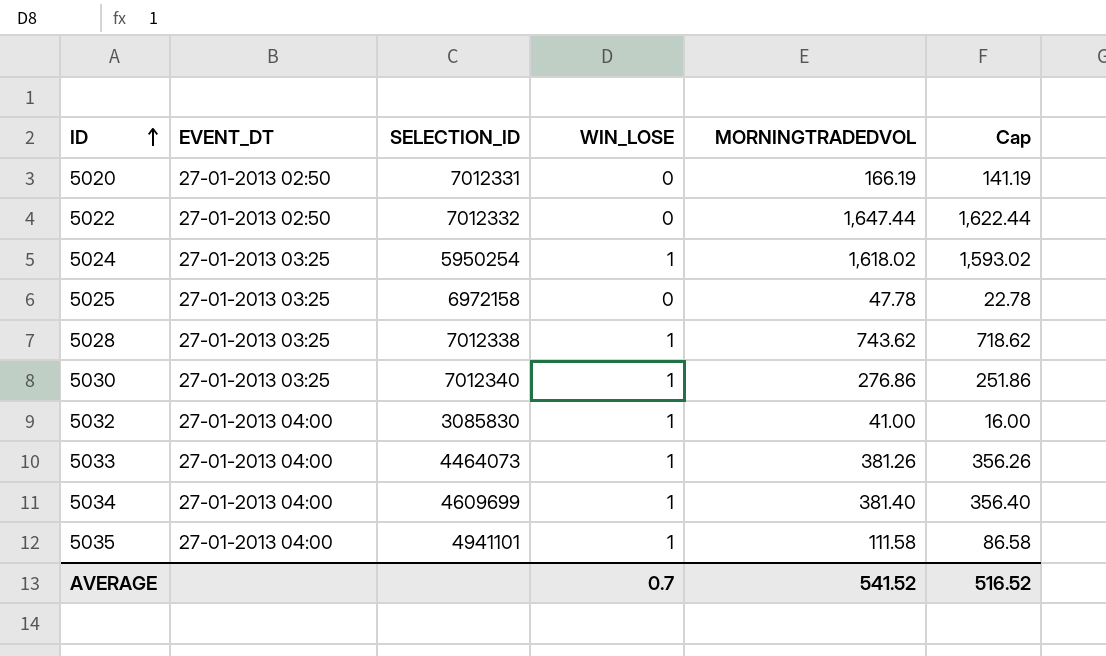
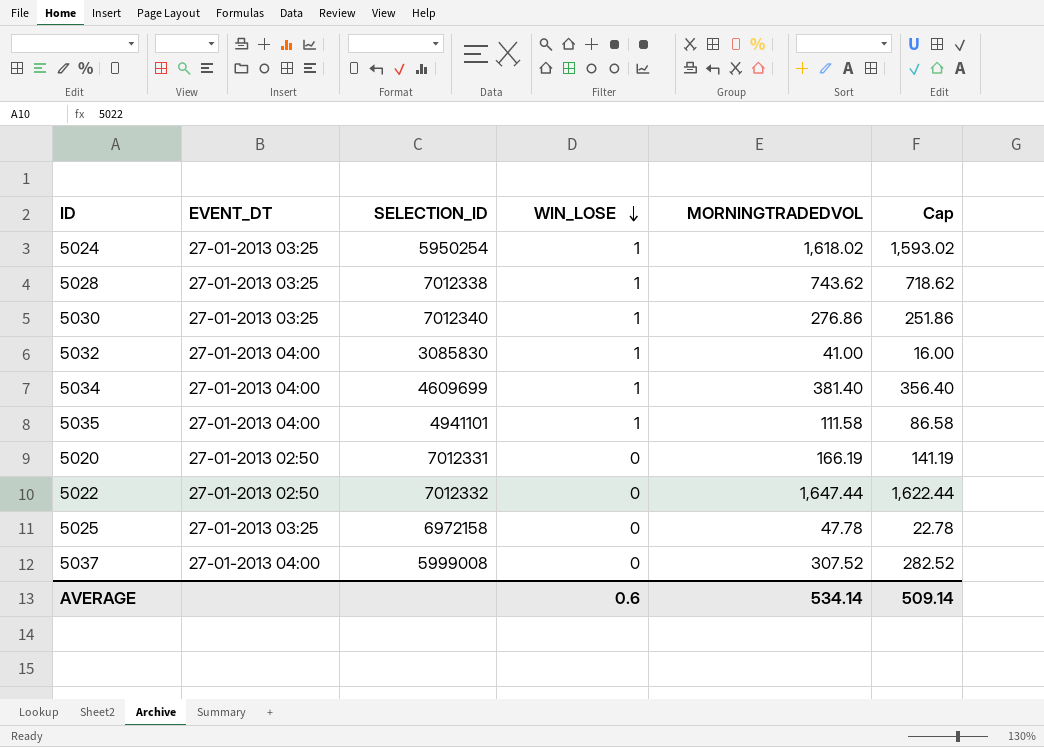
row order: ID ascending -> WIN_LOSE descending
row 5033: 27-01-2013 04:00 | 4464073 | 1 | 381.26 | 356.26 -> none
row 5037: none -> 27-01-2013 04:00 | 5999008 | 0 | 307.52 | 282.52
AVERAGE | WIN_LOSE: 0.7 -> 0.6
AVERAGE | MORNINGTRADEDVOL: 541.52 -> 534.14
AVERAGE | Cap: 516.52 -> 509.14

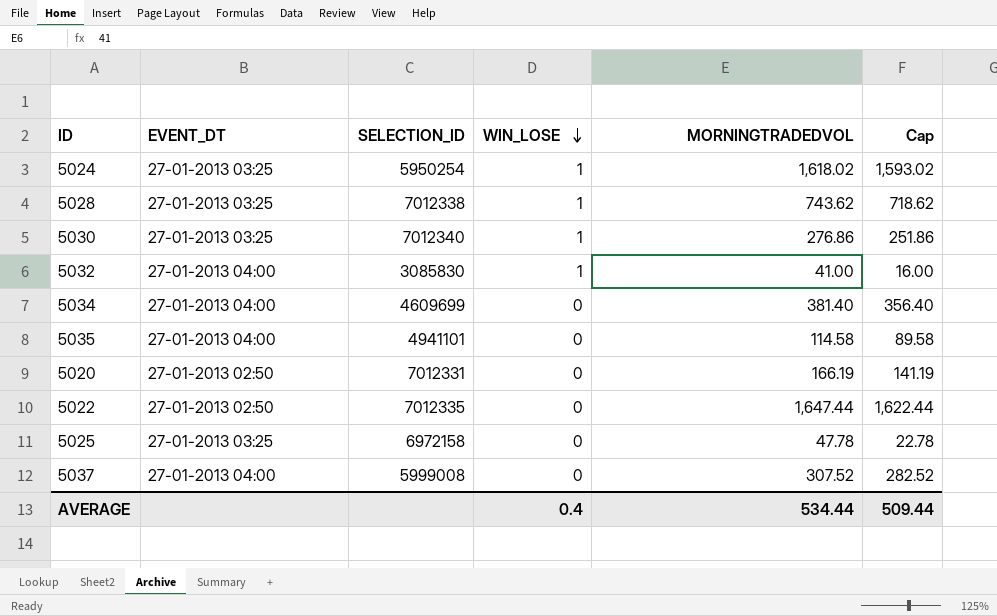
5034 | WIN_LOSE: 1 -> 0
5035 | WIN_LOSE: 1 -> 0
5035 | MORNINGTRADEDVOL: 111.58 -> 114.58
5035 | Cap: 86.58 -> 89.58
5022 | SELECTION_ID: 7012332 -> 7012335
AVERAGE | WIN_LOSE: 0.6 -> 0.4
AVERAGE | MORNINGTRADEDVOL: 534.14 -> 534.44
AVERAGE | Cap: 509.14 -> 509.44

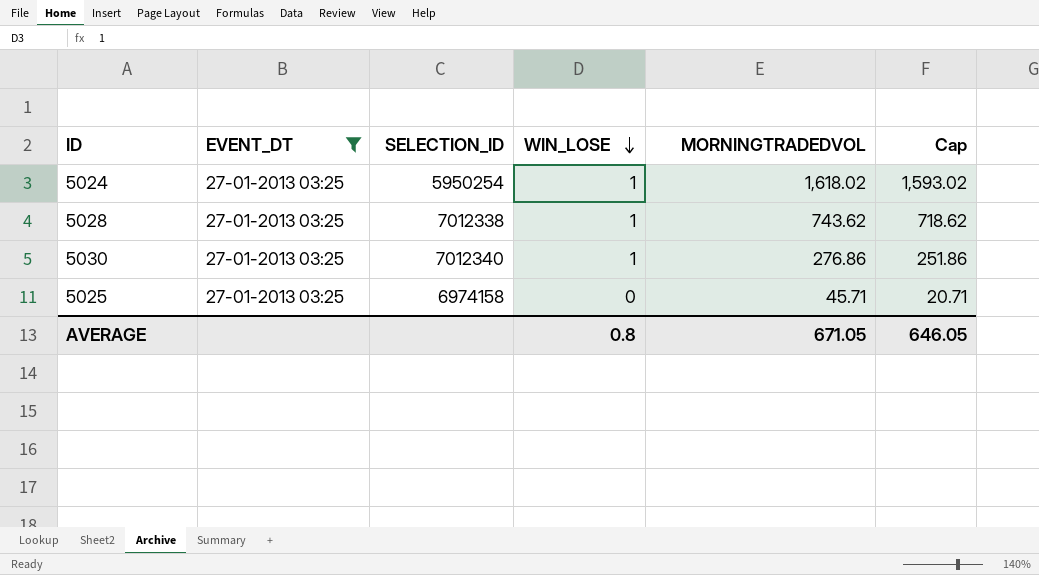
filter: none -> EVENT_DT = 27-01-2013 03:25
5025 | SELECTION_ID: 6972158 -> 6974158
5025 | MORNINGTRADEDVOL: 47.78 -> 45.71
5025 | Cap: 22.78 -> 20.71
AVERAGE | WIN_LOSE: 0.4 -> 0.8
AVERAGE | MORNINGTRADEDVOL: 534.44 -> 671.05
AVERAGE | Cap: 509.44 -> 646.05

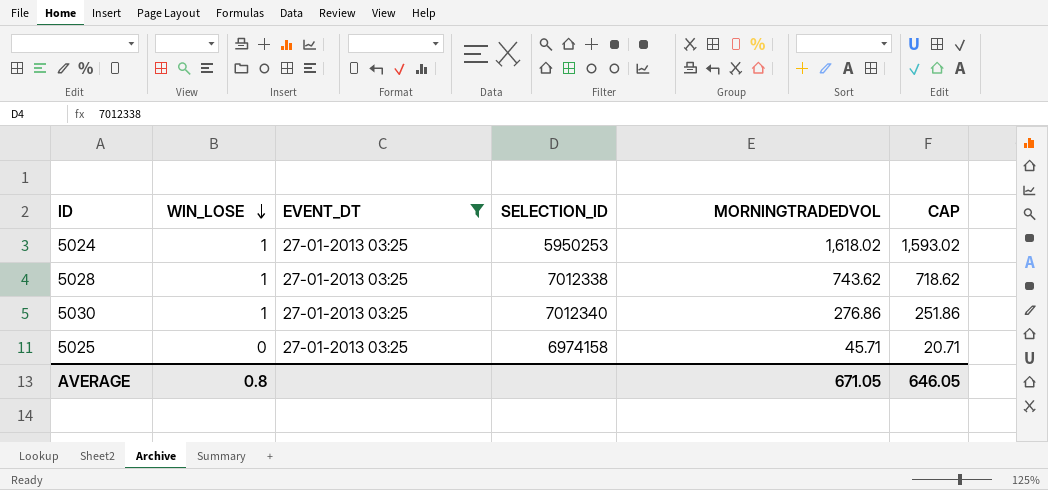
column WIN_LOSE | position: 4 -> 2
column name: Cap -> CAP
5024 | SELECTION_ID: 5950254 -> 5950253

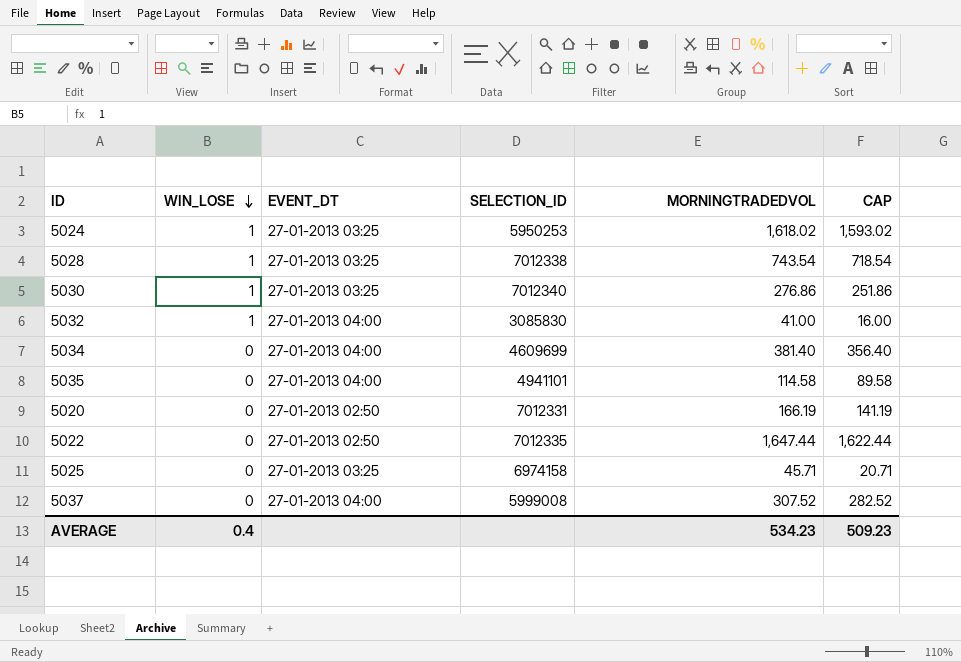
filter: EVENT_DT = 27-01-2013 03:25 -> none
5028 | MORNINGTRADEDVOL: 743.62 -> 743.54
5028 | CAP: 718.62 -> 718.54
AVERAGE | WIN_LOSE: 0.8 -> 0.4
AVERAGE | MORNINGTRADEDVOL: 671.05 -> 534.23
AVERAGE | CAP: 646.05 -> 509.23

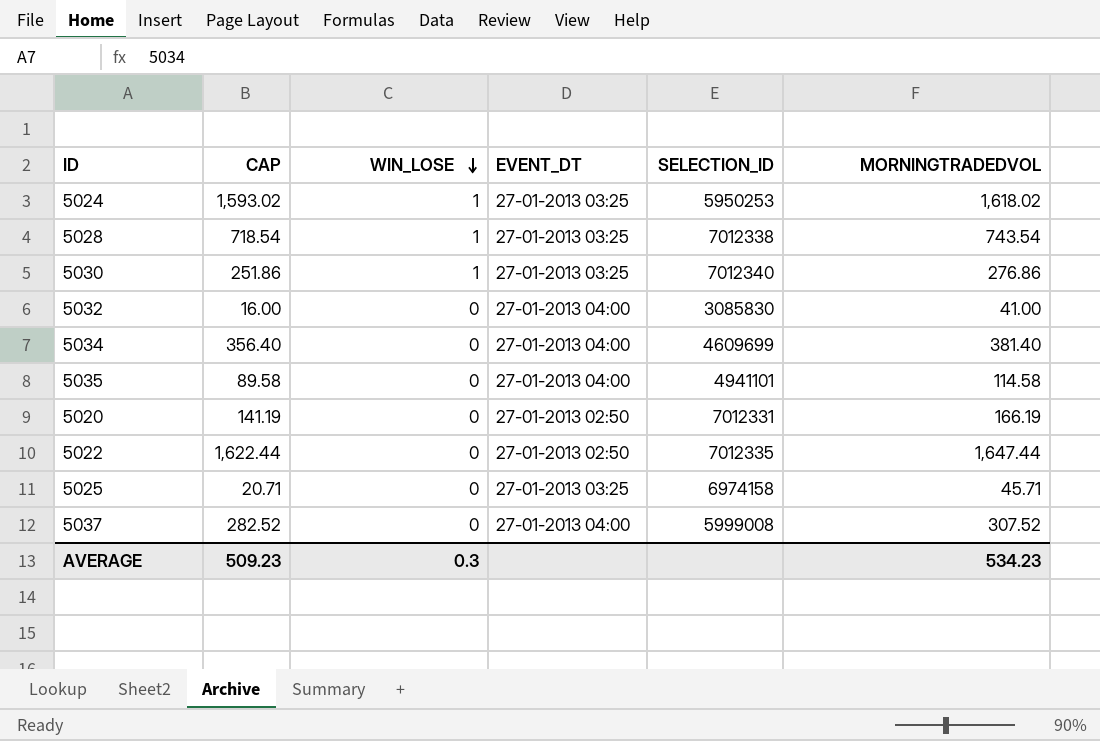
column CAP | position: 6 -> 2
5032 | WIN_LOSE: 1 -> 0
AVERAGE | WIN_LOSE: 0.4 -> 0.3

